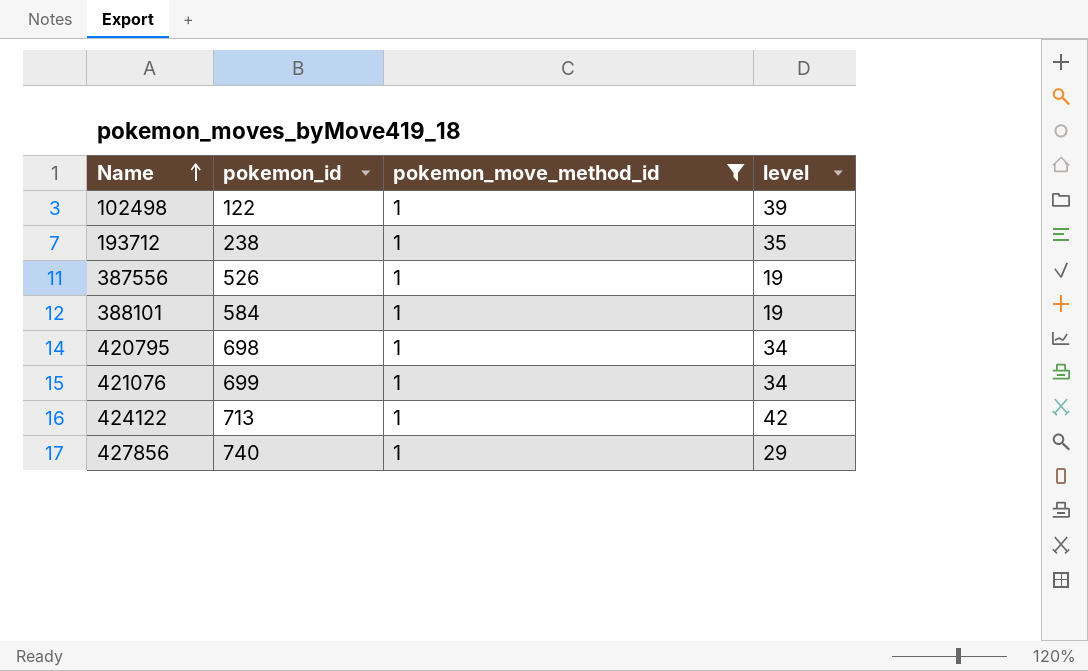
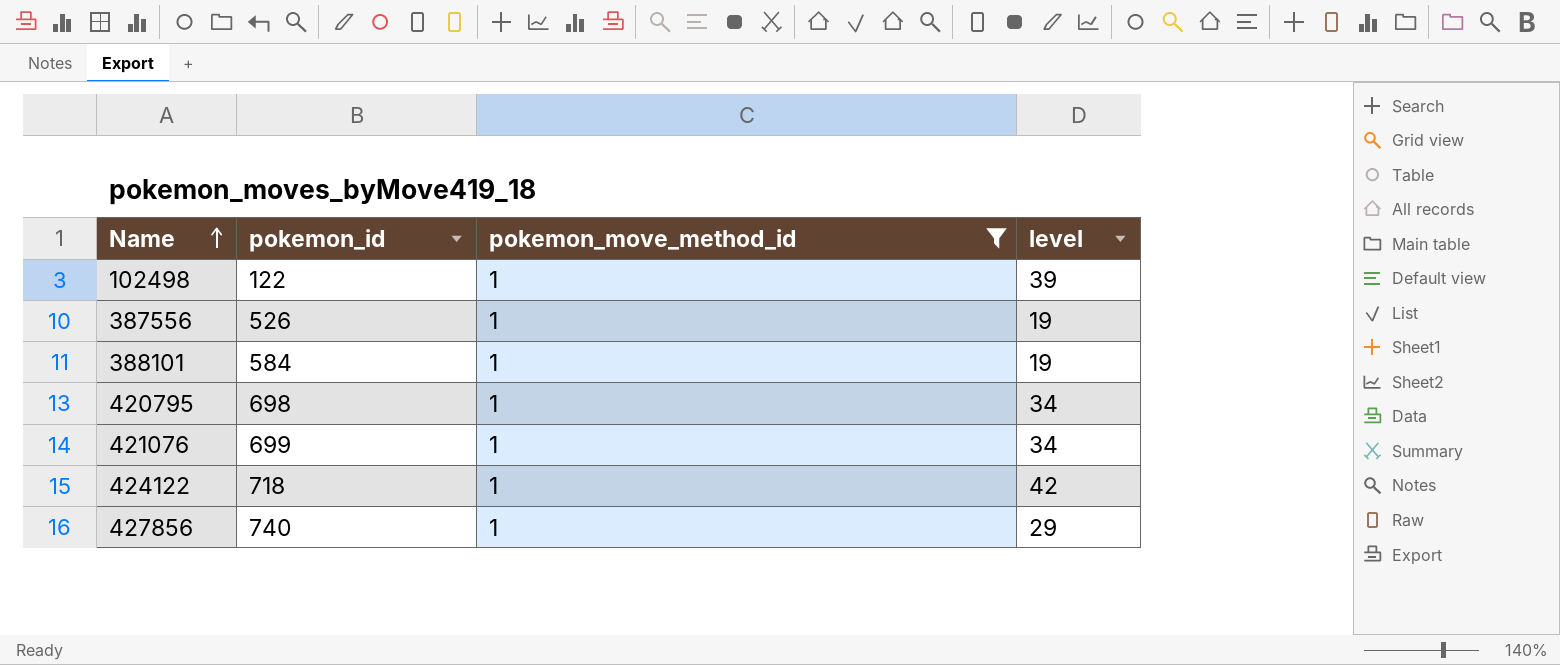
row 193712: 238 | 1 | 35 -> none
424122 | pokemon_id: 713 -> 718

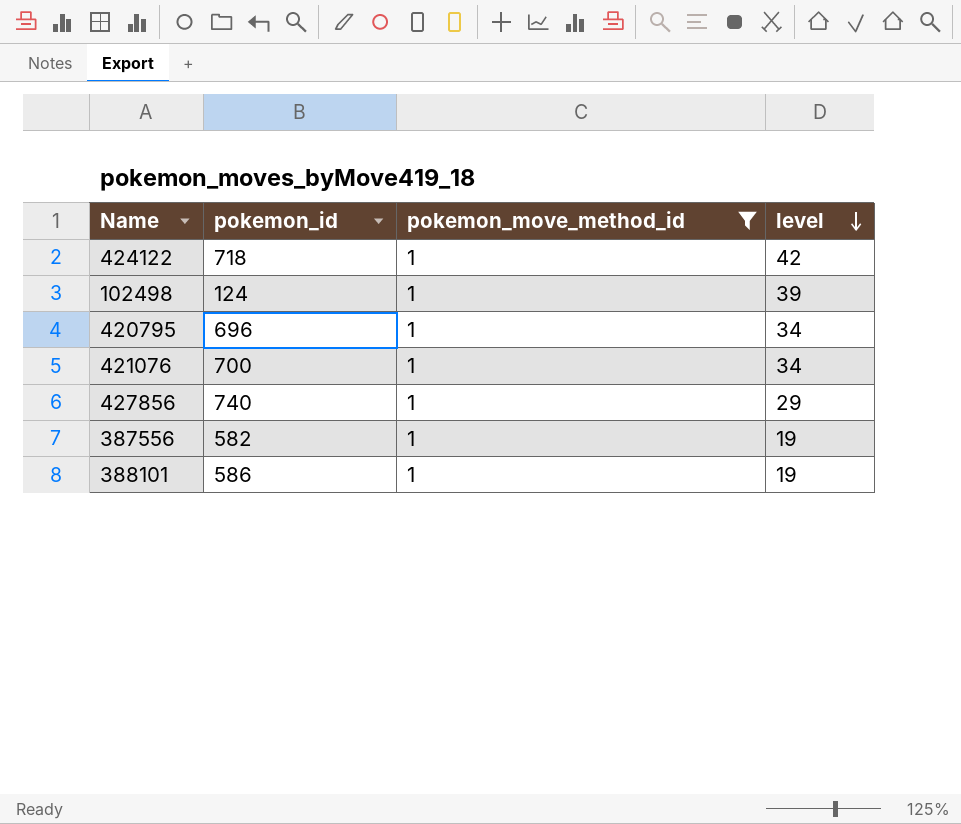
row order: Name ascending -> level descending
102498 | pokemon_id: 122 -> 124
420795 | pokemon_id: 698 -> 696
421076 | pokemon_id: 699 -> 700
387556 | pokemon_id: 526 -> 582
388101 | pokemon_id: 584 -> 586

